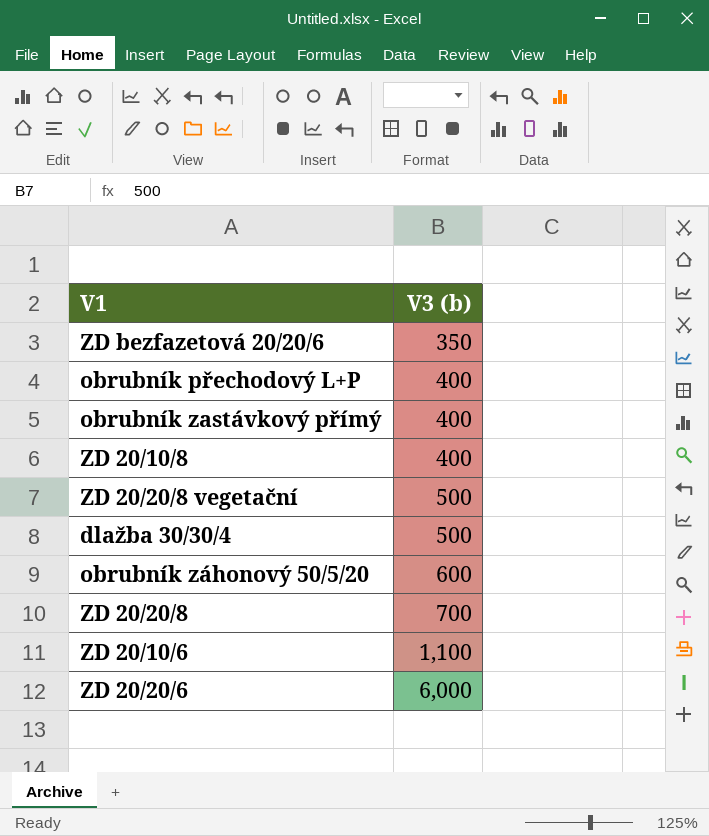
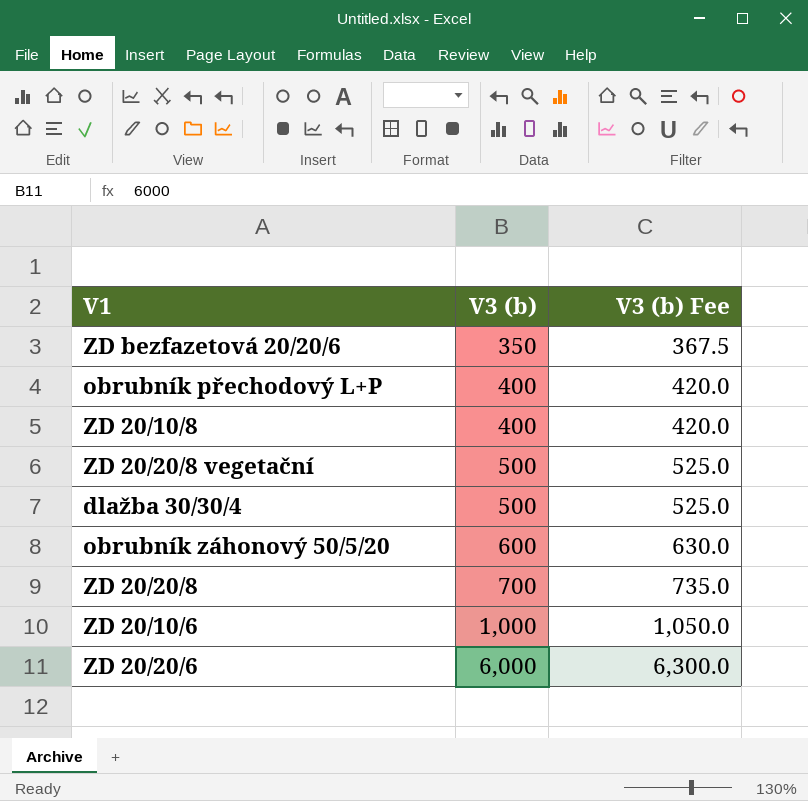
column V3 (b) Fee | formula: none -> [V3 (b)] * 1.05
row obrubník zastávkový přímý: 400 -> none
ZD 20/10/6 | V3 (b): 1,100 -> 1,000

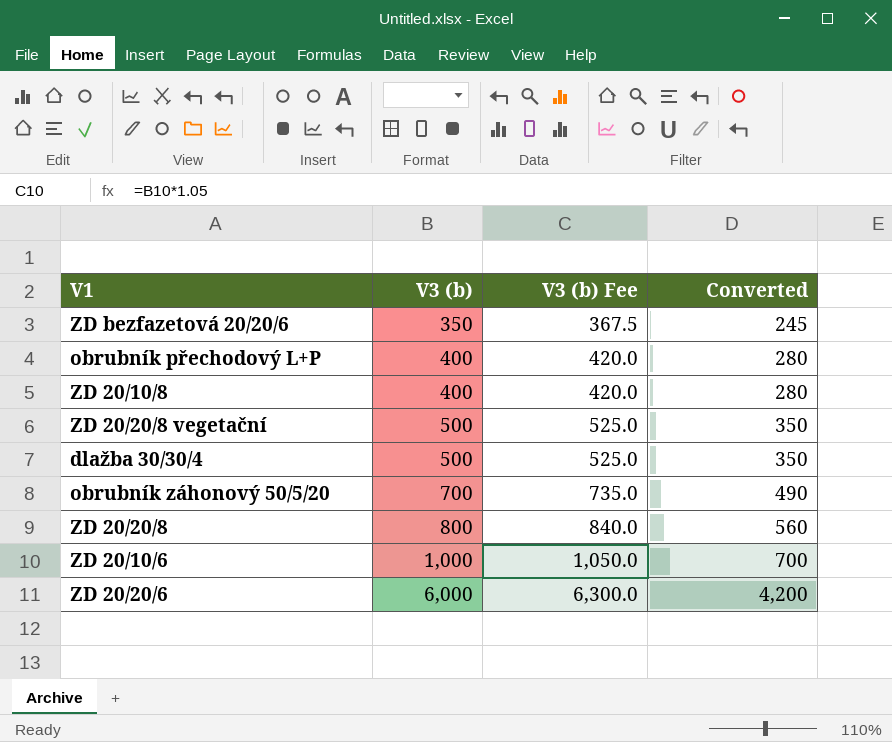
column Converted | formula: none -> [V3 (b)] * 0.7
obrubník záhonový 50/5/20 | V3 (b): 600 -> 700
obrubník záhonový 50/5/20 | V3 (b) Fee: 630.0 -> 735.0
ZD 20/20/8 | V3 (b): 700 -> 800
ZD 20/20/8 | V3 (b) Fee: 735.0 -> 840.0

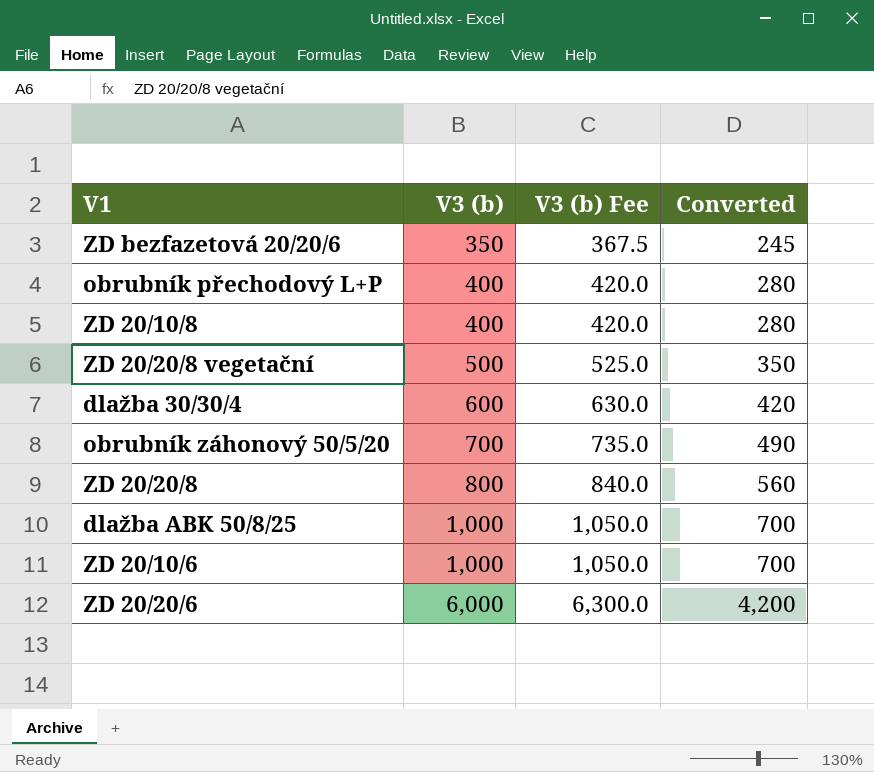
dlažba 30/30/4 | V3 (b): 500 -> 600
dlažba 30/30/4 | V3 (b) Fee: 525.0 -> 630.0
dlažba 30/30/4 | Converted: 350 -> 420
row dlažba ABK 50/8/25: none -> 1,000 | 1,050.0 | 700

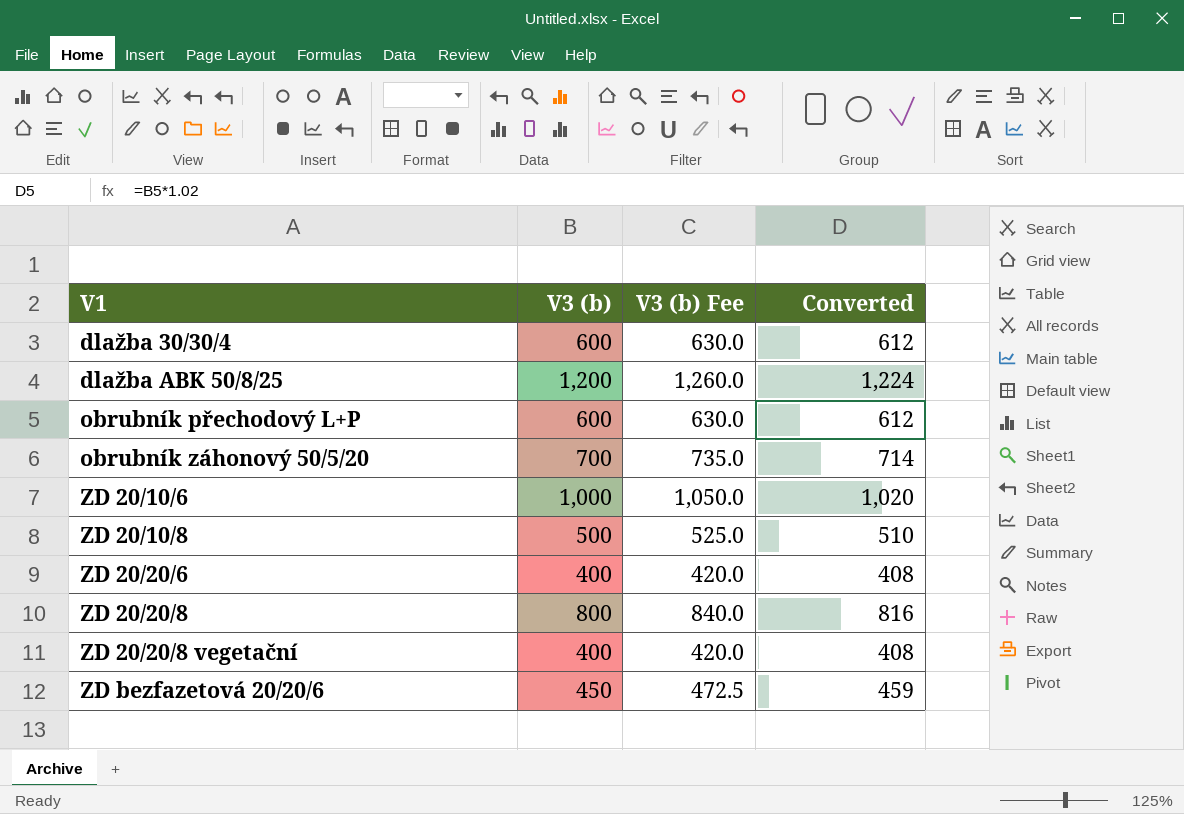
row order: V3 (b) ascending -> V1 ascending
column Converted | formula: [V3 (b)] * 0.7 -> [V3 (b)] * 1.02
dlažba ABK 50/8/25 | V3 (b): 1,000 -> 1,200
dlažba ABK 50/8/25 | V3 (b) Fee: 1,050.0 -> 1,260.0
obrubník přechodový L+P | V3 (b): 400 -> 600
obrubník přechodový L+P | V3 (b) Fee: 420.0 -> 630.0
ZD 20/10/8 | V3 (b): 400 -> 500
ZD 20/10/8 | V3 (b) Fee: 420.0 -> 525.0
ZD 20/20/6 | V3 (b): 6,000 -> 400
ZD 20/20/6 | V3 (b) Fee: 6,300.0 -> 420.0
ZD 20/20/8 vegetační | V3 (b): 500 -> 400
ZD 20/20/8 vegetační | V3 (b) Fee: 525.0 -> 420.0
ZD bezfazetová 20/20/6 | V3 (b): 350 -> 450
ZD bezfazetová 20/20/6 | V3 (b) Fee: 367.5 -> 472.5

